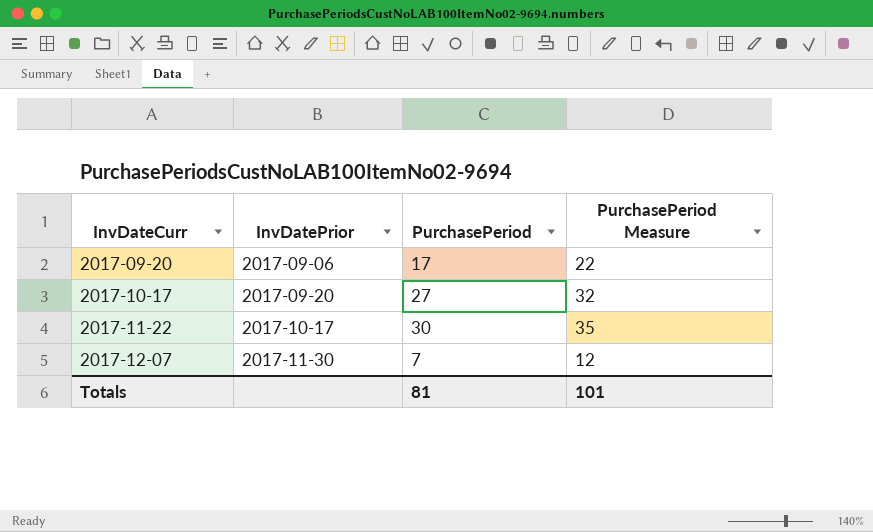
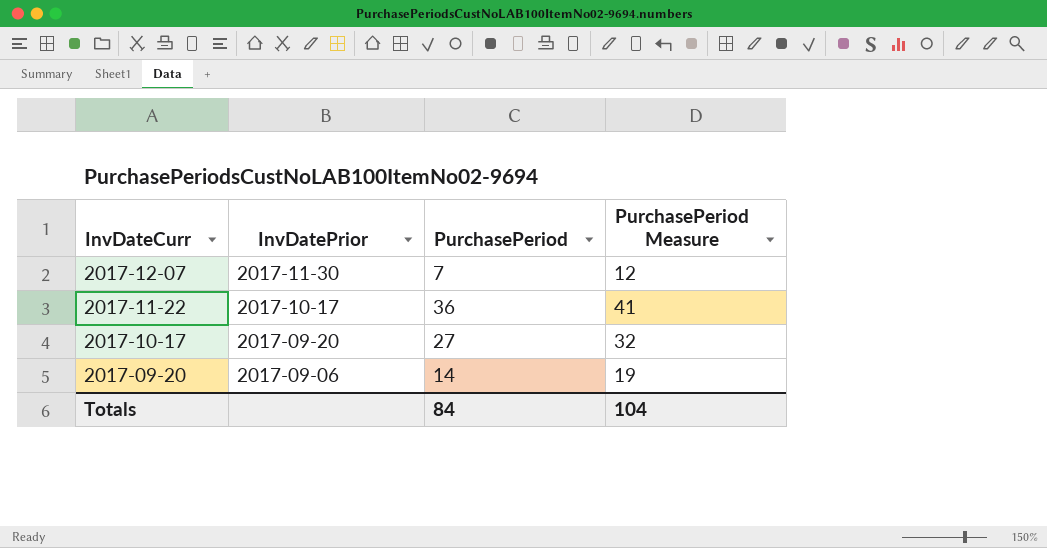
row order: InvDateCurr ascending -> InvDateCurr descending
2017-11-22 | PurchasePeriod: 30 -> 36
2017-11-22 | PurchasePeriod Measure: 35 -> 41
2017-09-20 | PurchasePeriod: 17 -> 14
2017-09-20 | PurchasePeriod Measure: 22 -> 19
Totals | PurchasePeriod: 81 -> 84
Totals | PurchasePeriod Measure: 101 -> 104

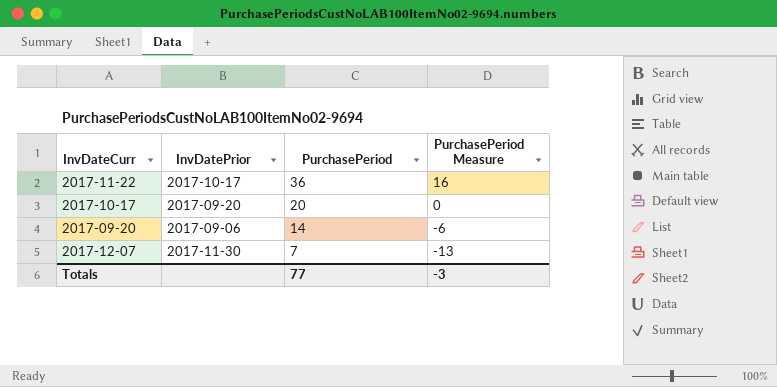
row order: InvDateCurr descending -> PurchasePeriod descending
column PurchasePeriod Measure | formula: [PurchasePeriod] + 5 -> [PurchasePeriod] - 20
2017-10-17 | PurchasePeriod: 27 -> 20
Totals | PurchasePeriod: 84 -> 77
Totals | PurchasePeriod Measure: 104 -> -3

